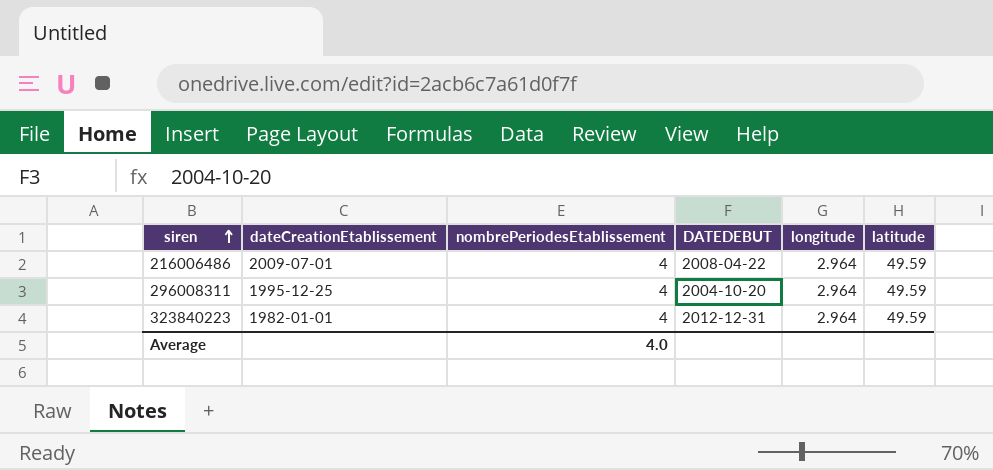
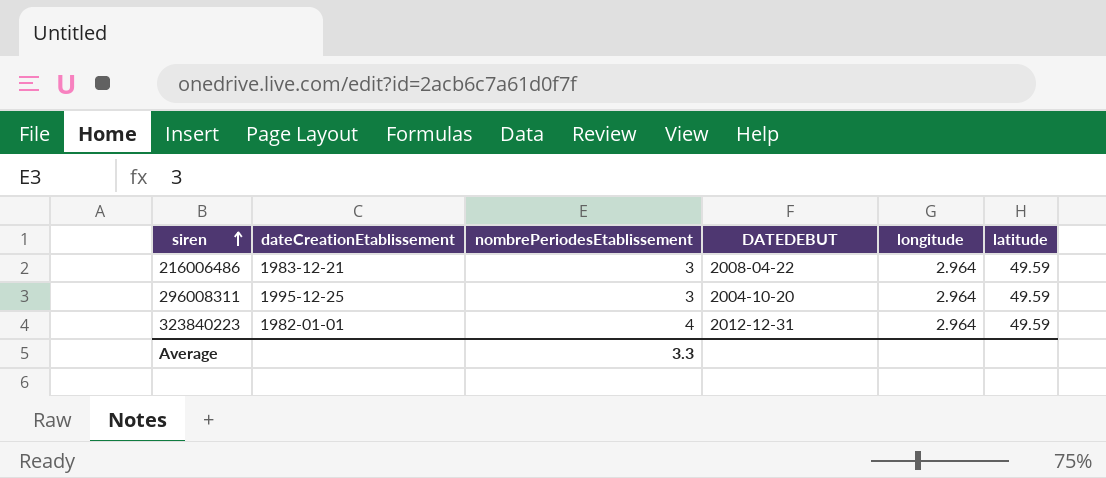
216006486 | dateCreationEtablissement: 2009-07-01 -> 1983-12-21
216006486 | nombrePeriodesEtablissement: 4 -> 3
296008311 | nombrePeriodesEtablissement: 4 -> 3
Average | nombrePeriodesEtablissement: 4.0 -> 3.3

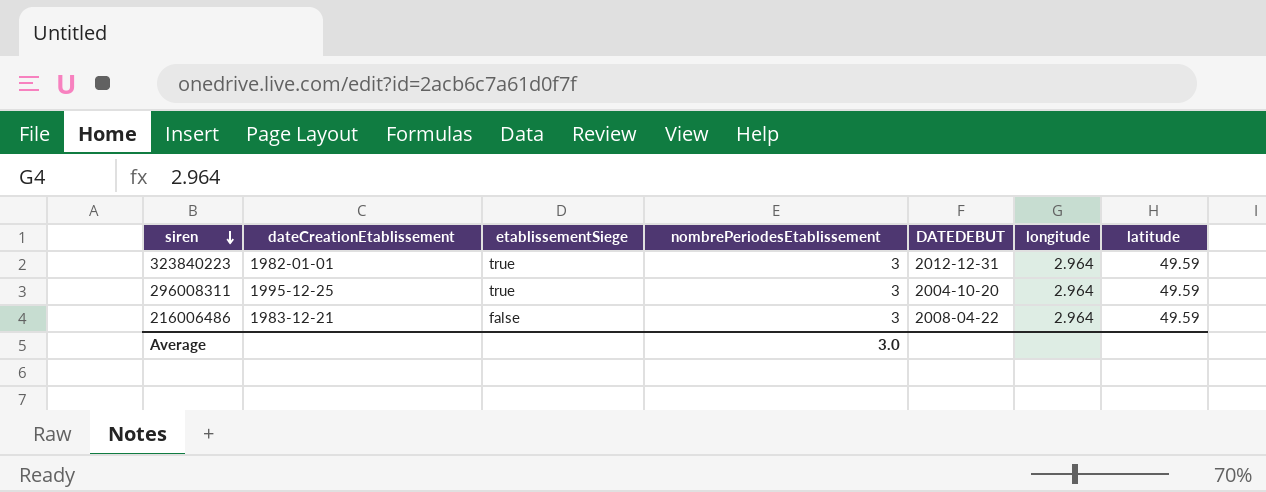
row order: siren ascending -> siren descending
column etablissementSiege | position: none -> 3
323840223 | nombrePeriodesEtablissement: 4 -> 3
Average | nombrePeriodesEtablissement: 3.3 -> 3.0

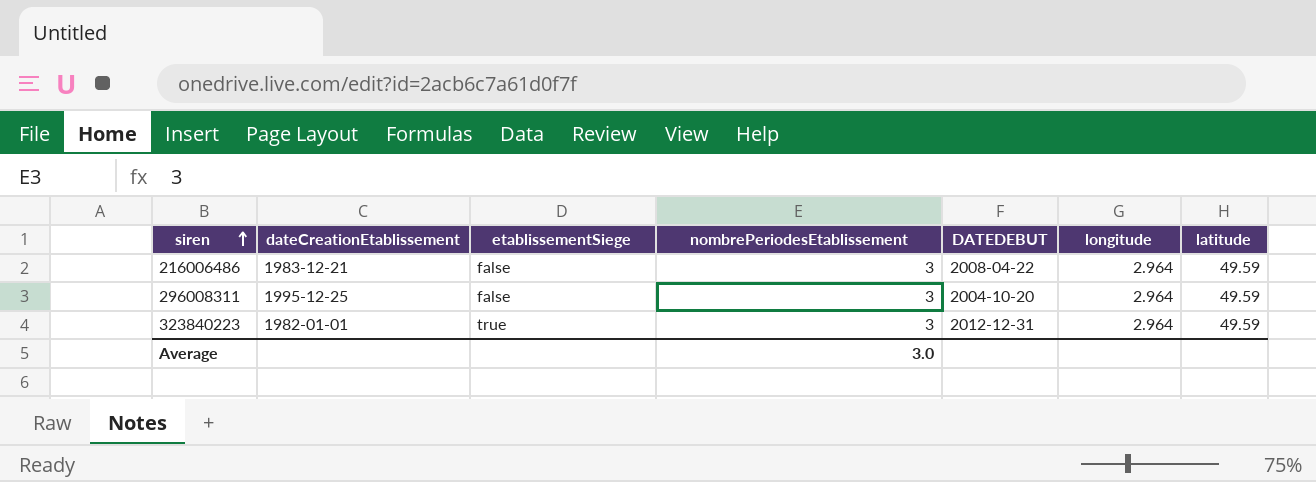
row order: siren descending -> siren ascending
296008311 | etablissementSiege: true -> false

